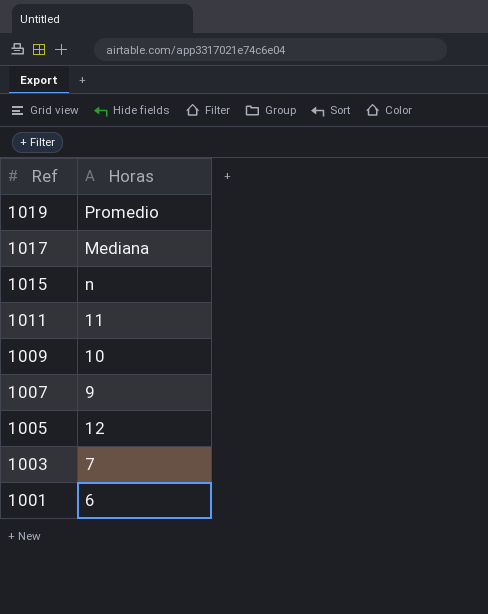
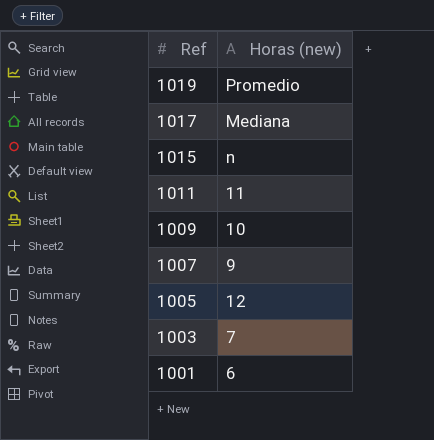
column name: Horas -> Horas (new)

